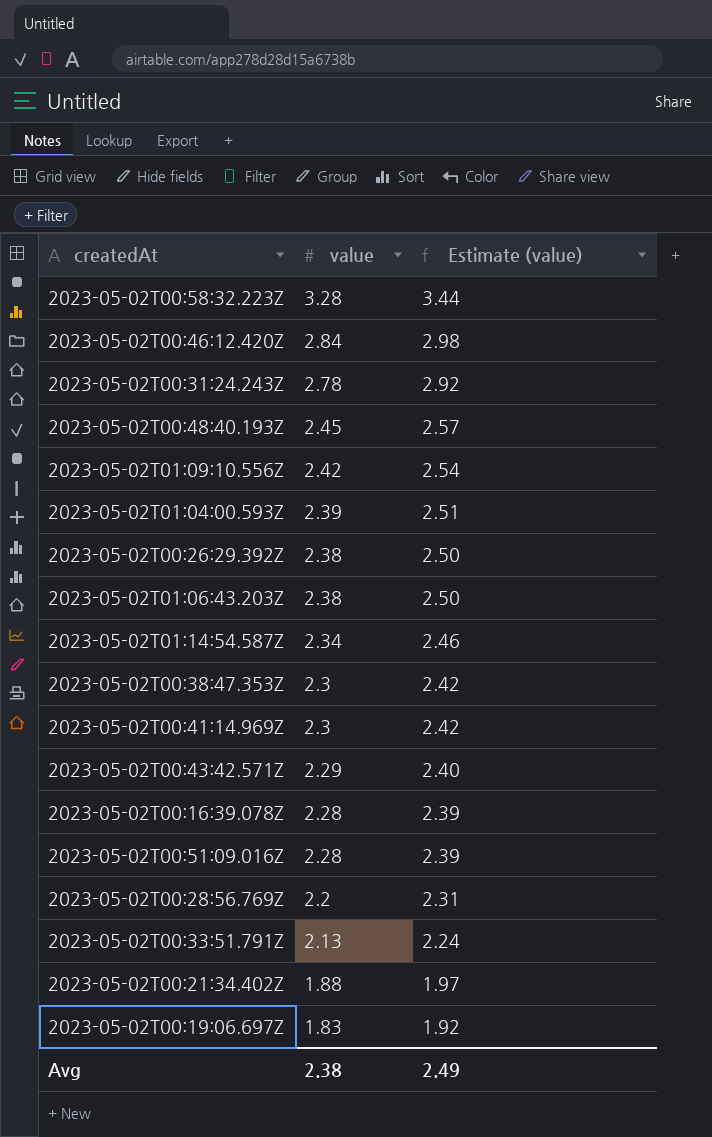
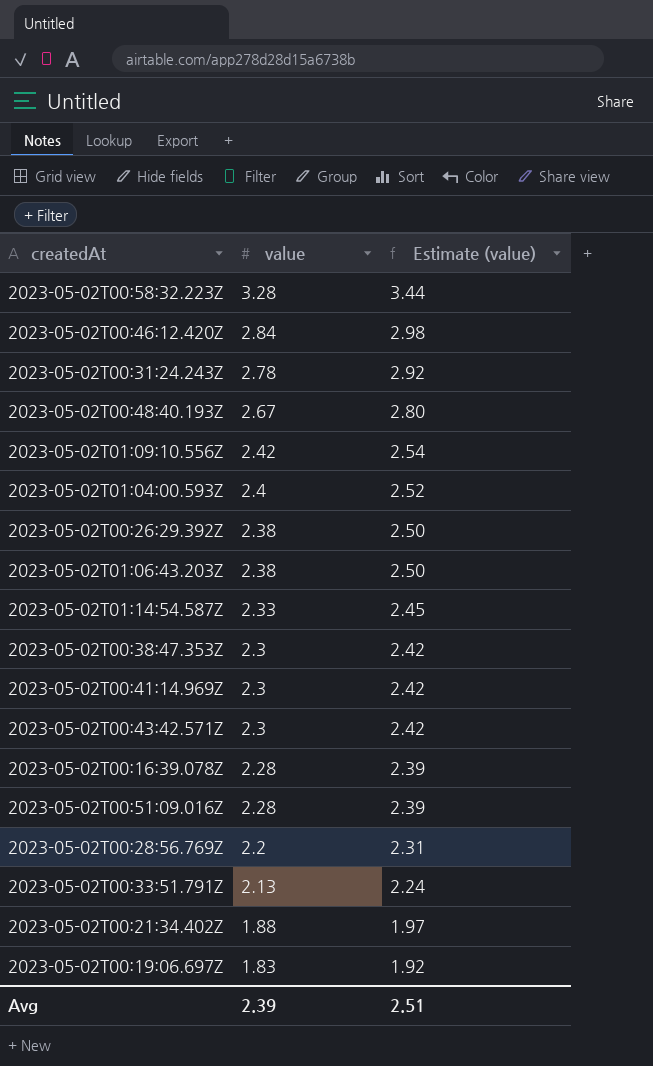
2023-05-02T00:48:40.193Z | value: 2.45 -> 2.67
2023-05-02T00:48:40.193Z | Estimate (value): 2.57 -> 2.80
2023-05-02T01:04:00.593Z | value: 2.39 -> 2.4
2023-05-02T01:04:00.593Z | Estimate (value): 2.51 -> 2.52
2023-05-02T01:14:54.587Z | value: 2.34 -> 2.33
2023-05-02T01:14:54.587Z | Estimate (value): 2.46 -> 2.45
2023-05-02T00:43:42.571Z | value: 2.29 -> 2.3
2023-05-02T00:43:42.571Z | Estimate (value): 2.40 -> 2.42
Avg | value: 2.38 -> 2.39
Avg | Estimate (value): 2.49 -> 2.51

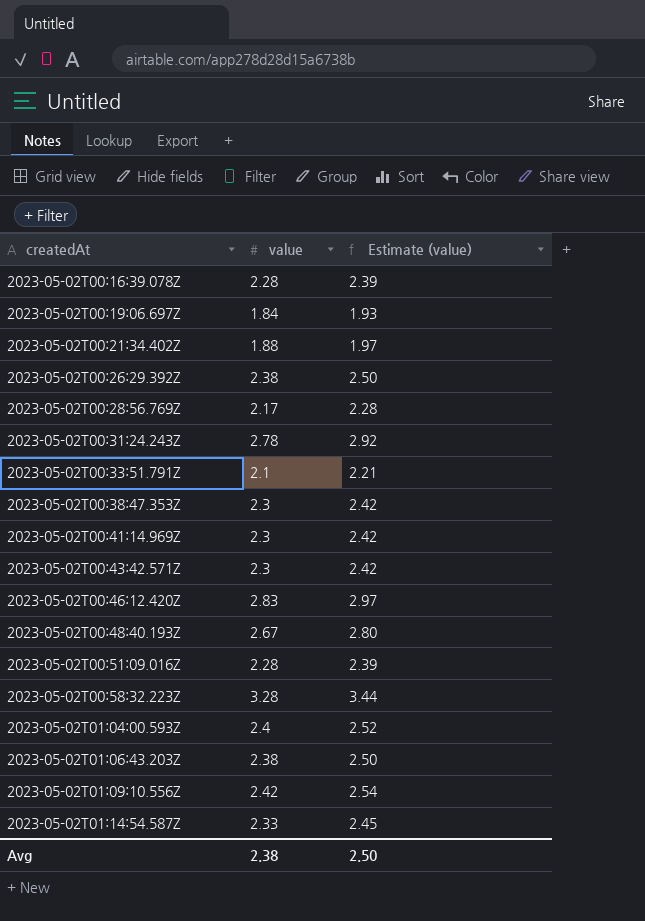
row order: value descending -> createdAt ascending
2023-05-02T00:19:06.697Z | value: 1.83 -> 1.84
2023-05-02T00:19:06.697Z | Estimate (value): 1.92 -> 1.93
2023-05-02T00:28:56.769Z | value: 2.2 -> 2.17
2023-05-02T00:28:56.769Z | Estimate (value): 2.31 -> 2.28
2023-05-02T00:33:51.791Z | value: 2.13 -> 2.1
2023-05-02T00:33:51.791Z | Estimate (value): 2.24 -> 2.21
2023-05-02T00:46:12.420Z | value: 2.84 -> 2.83
2023-05-02T00:46:12.420Z | Estimate (value): 2.98 -> 2.97
Avg | value: 2.39 -> 2.38
Avg | Estimate (value): 2.51 -> 2.50

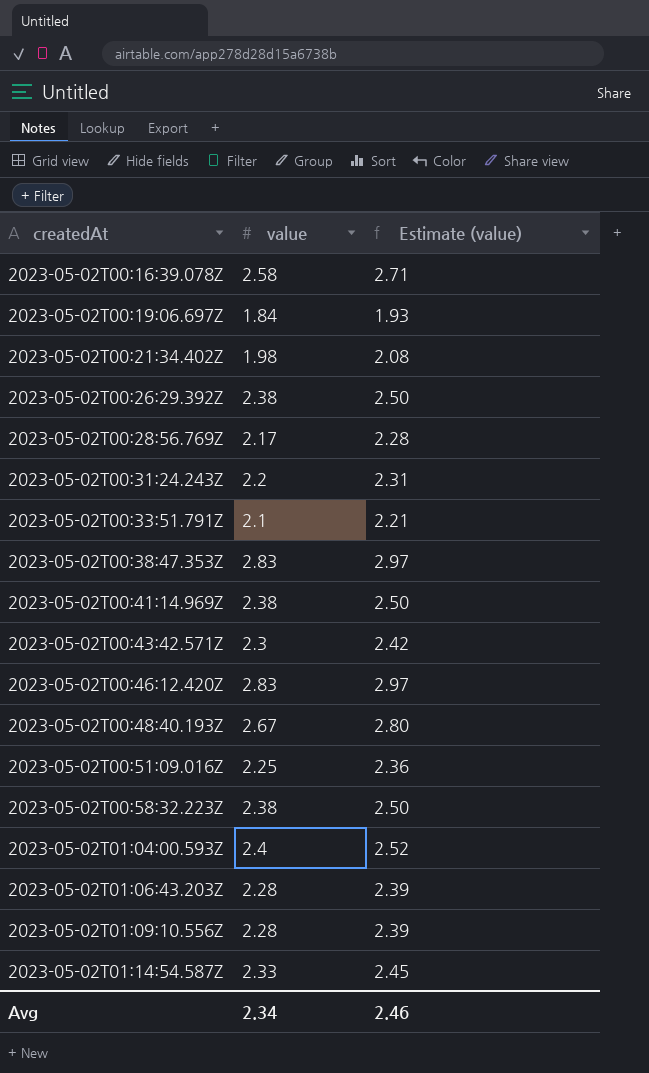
2023-05-02T00:16:39.078Z | value: 2.28 -> 2.58
2023-05-02T00:16:39.078Z | Estimate (value): 2.39 -> 2.71
2023-05-02T00:21:34.402Z | value: 1.88 -> 1.98
2023-05-02T00:21:34.402Z | Estimate (value): 1.97 -> 2.08
2023-05-02T00:31:24.243Z | value: 2.78 -> 2.2
2023-05-02T00:31:24.243Z | Estimate (value): 2.92 -> 2.31
2023-05-02T00:38:47.353Z | value: 2.3 -> 2.83
2023-05-02T00:38:47.353Z | Estimate (value): 2.42 -> 2.97
2023-05-02T00:41:14.969Z | value: 2.3 -> 2.38
2023-05-02T00:41:14.969Z | Estimate (value): 2.42 -> 2.50
2023-05-02T00:51:09.016Z | value: 2.28 -> 2.25
2023-05-02T00:51:09.016Z | Estimate (value): 2.39 -> 2.36
2023-05-02T00:58:32.223Z | value: 3.28 -> 2.38
2023-05-02T00:58:32.223Z | Estimate (value): 3.44 -> 2.50
2023-05-02T01:06:43.203Z | value: 2.38 -> 2.28
2023-05-02T01:06:43.203Z | Estimate (value): 2.50 -> 2.39
2023-05-02T01:09:10.556Z | value: 2.42 -> 2.28
2023-05-02T01:09:10.556Z | Estimate (value): 2.54 -> 2.39
Avg | value: 2.38 -> 2.34
Avg | Estimate (value): 2.50 -> 2.46

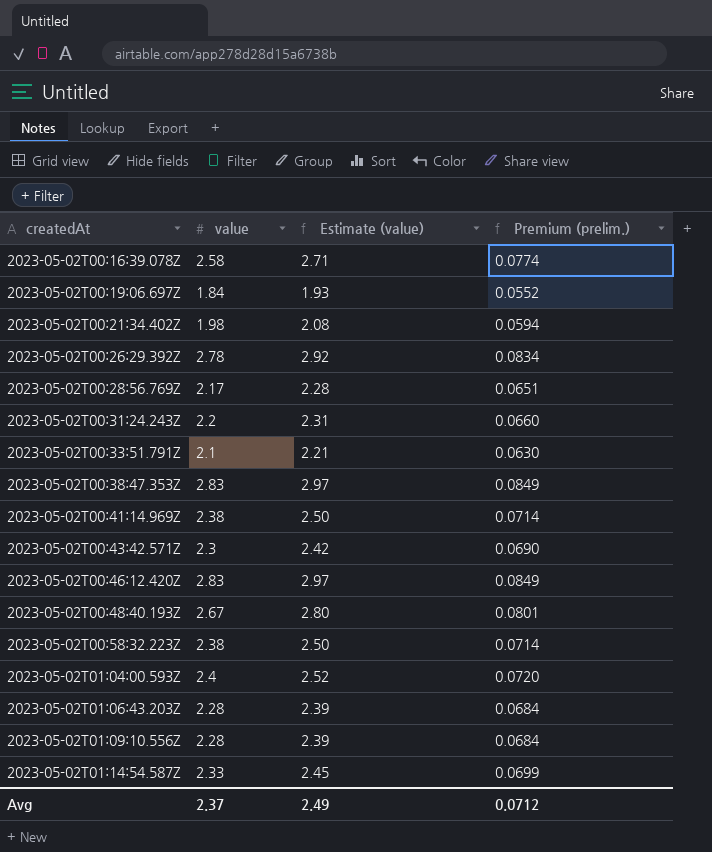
column Premium (prelim.) | formula: none -> [value] * 0.03
row 2023-05-02T00:51:09.016Z: 2.25 | 2.36 -> none
2023-05-02T00:26:29.392Z | value: 2.38 -> 2.78
2023-05-02T00:26:29.392Z | Estimate (value): 2.50 -> 2.92
Avg | value: 2.34 -> 2.37
Avg | Estimate (value): 2.46 -> 2.49

